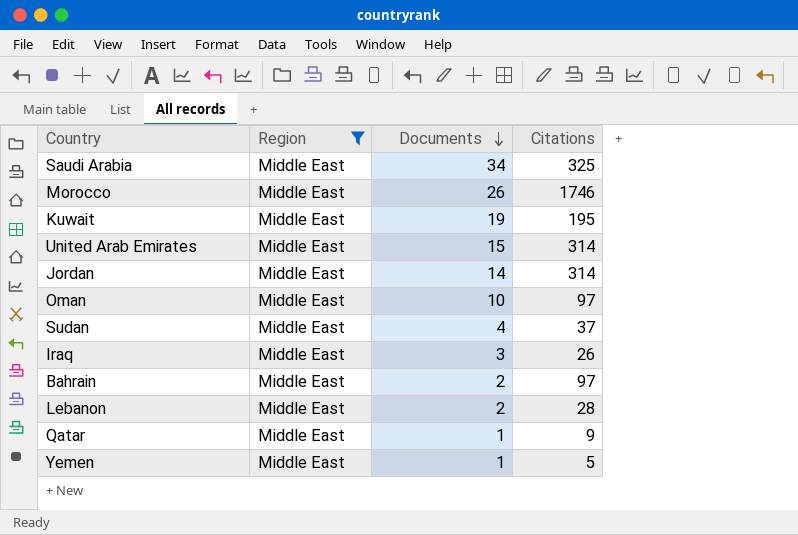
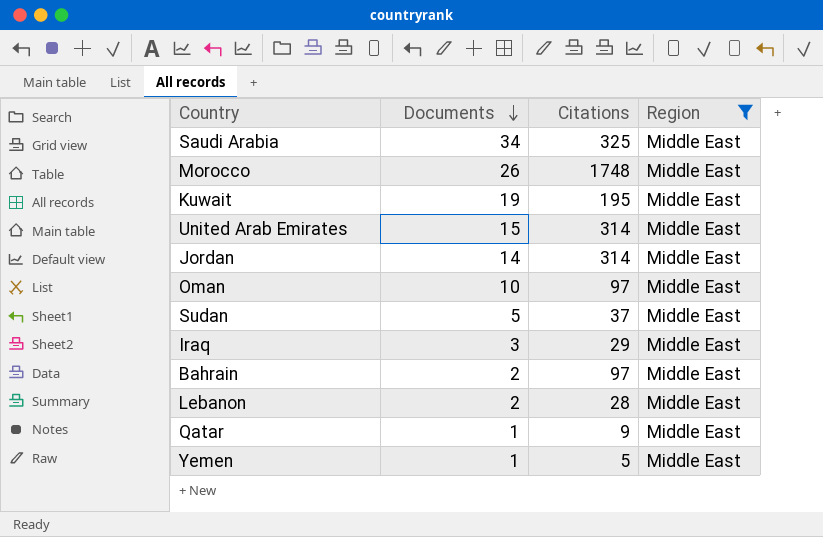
column Region | position: 2 -> 4
Morocco | Citations: 1746 -> 1748
Sudan | Documents: 4 -> 5
Iraq | Citations: 26 -> 29

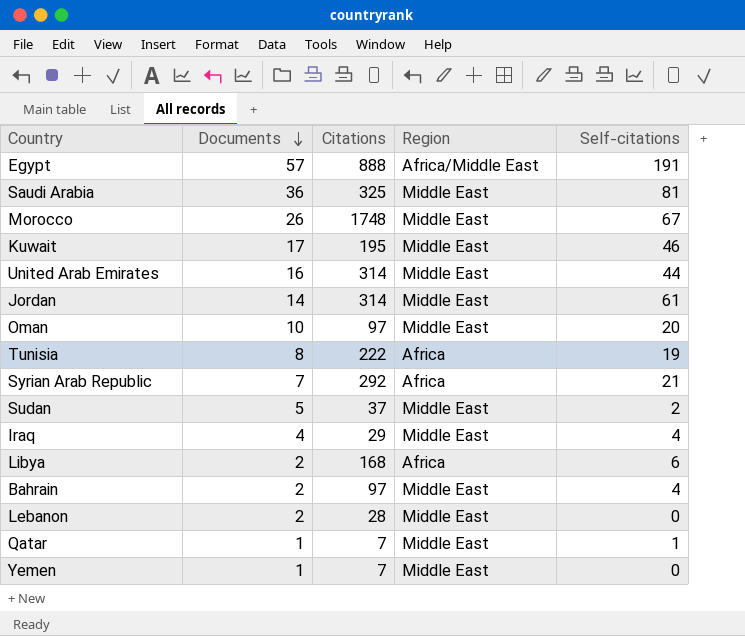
filter: Region = Middle East -> none
column Self-citations | position: none -> 5
Saudi Arabia | Documents: 34 -> 36
Kuwait | Documents: 19 -> 17
United Arab Emirates | Documents: 15 -> 16
Iraq | Documents: 3 -> 4
Qatar | Citations: 9 -> 7
Yemen | Citations: 5 -> 7

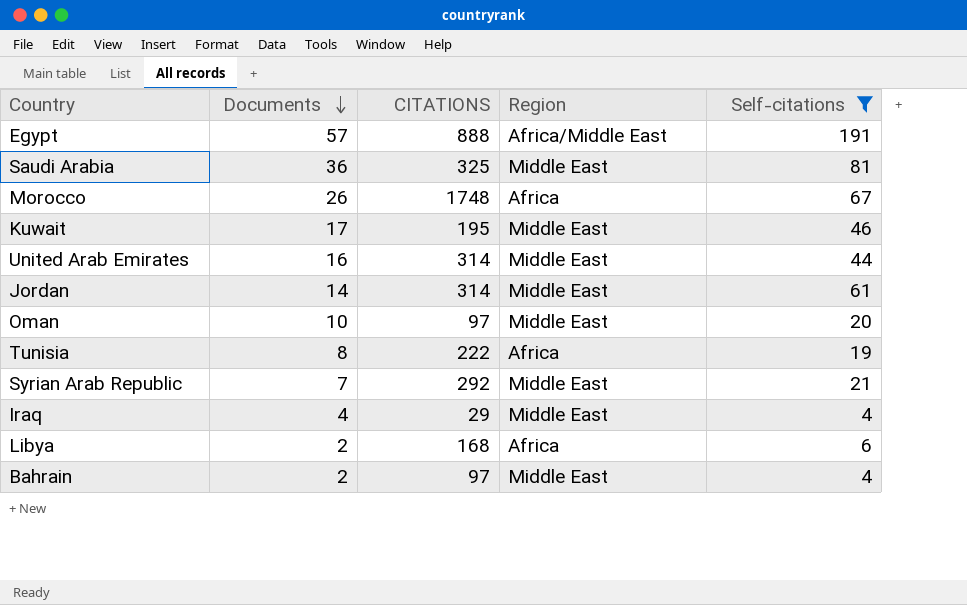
filter: none -> Self-citations >= 4
column name: Citations -> CITATIONS
Morocco | Region: Middle East -> Africa
Syrian Arab Republic | Region: Africa -> Middle East

